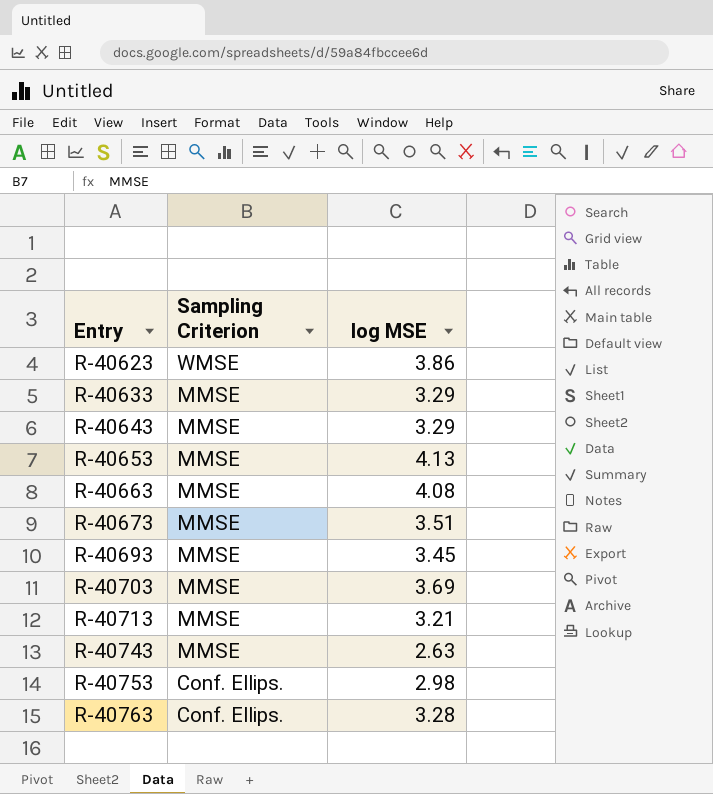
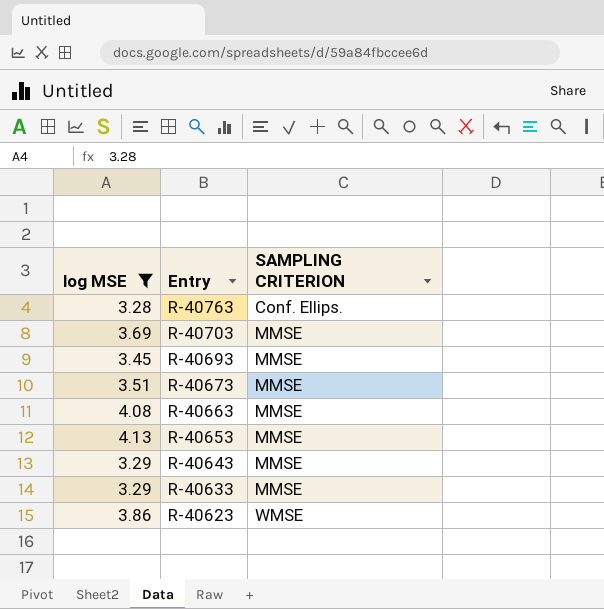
filter: none -> log MSE >= 3.28
row order: Entry ascending -> Entry descending
column log MSE | position: 3 -> 1
column name: Sampling Criterion -> SAMPLING CRITERION

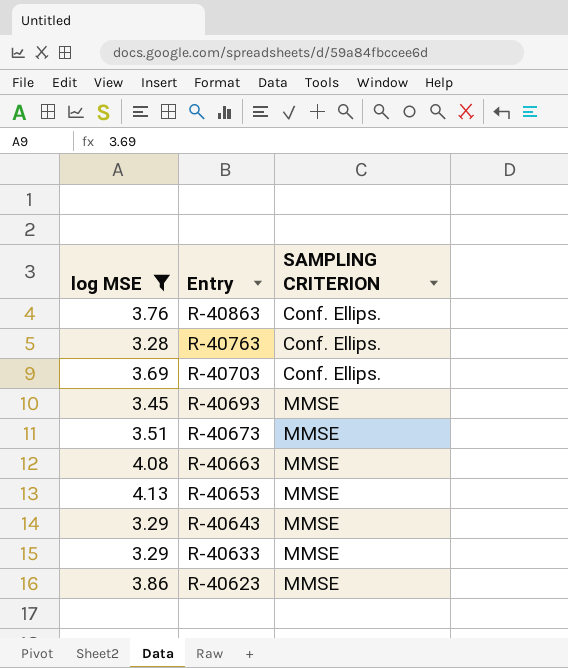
row R-40863: none -> 3.76 | Conf. Ellips.
R-40703 | SAMPLING CRITERION: MMSE -> Conf. Ellips.
R-40623 | SAMPLING CRITERION: WMSE -> MMSE

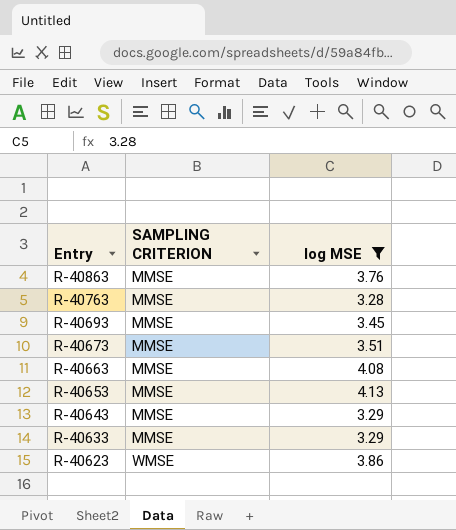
column log MSE | position: 1 -> 3
row R-40703: 3.69 | Conf. Ellips. -> none
R-40863 | SAMPLING CRITERION: Conf. Ellips. -> MMSE
R-40763 | SAMPLING CRITERION: Conf. Ellips. -> MMSE
R-40623 | SAMPLING CRITERION: MMSE -> WMSE

